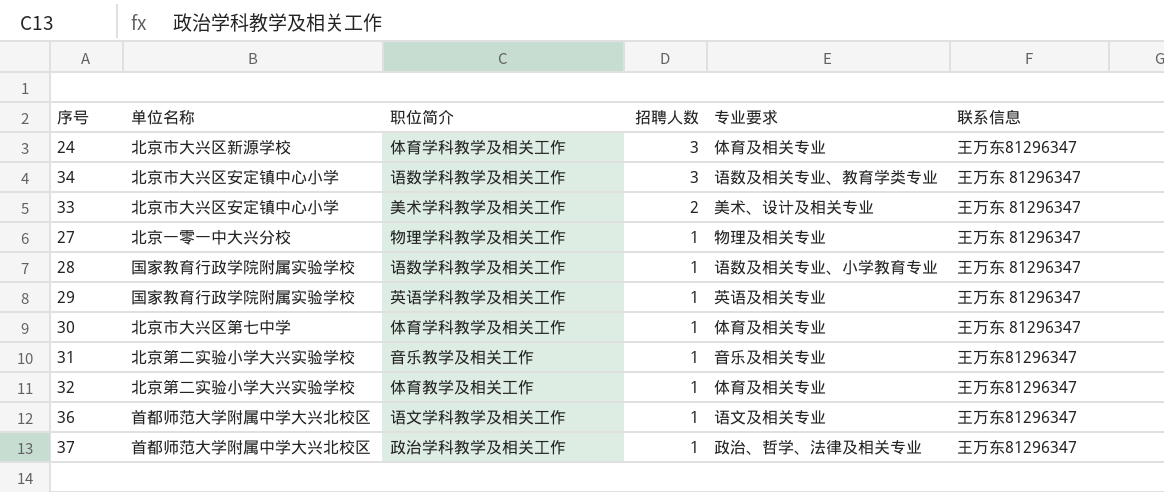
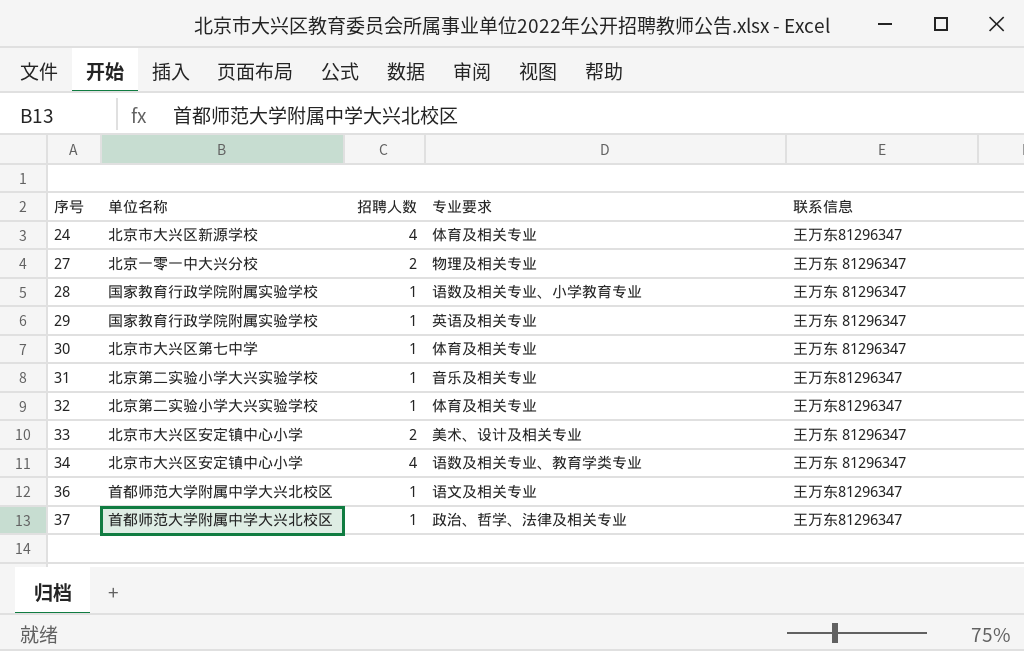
row order: 招聘人数 descending -> 序号 ascending
column 职位简介 | position: 3 -> none
24 | 招聘人数: 3 -> 4
27 | 招聘人数: 1 -> 2
34 | 招聘人数: 3 -> 4

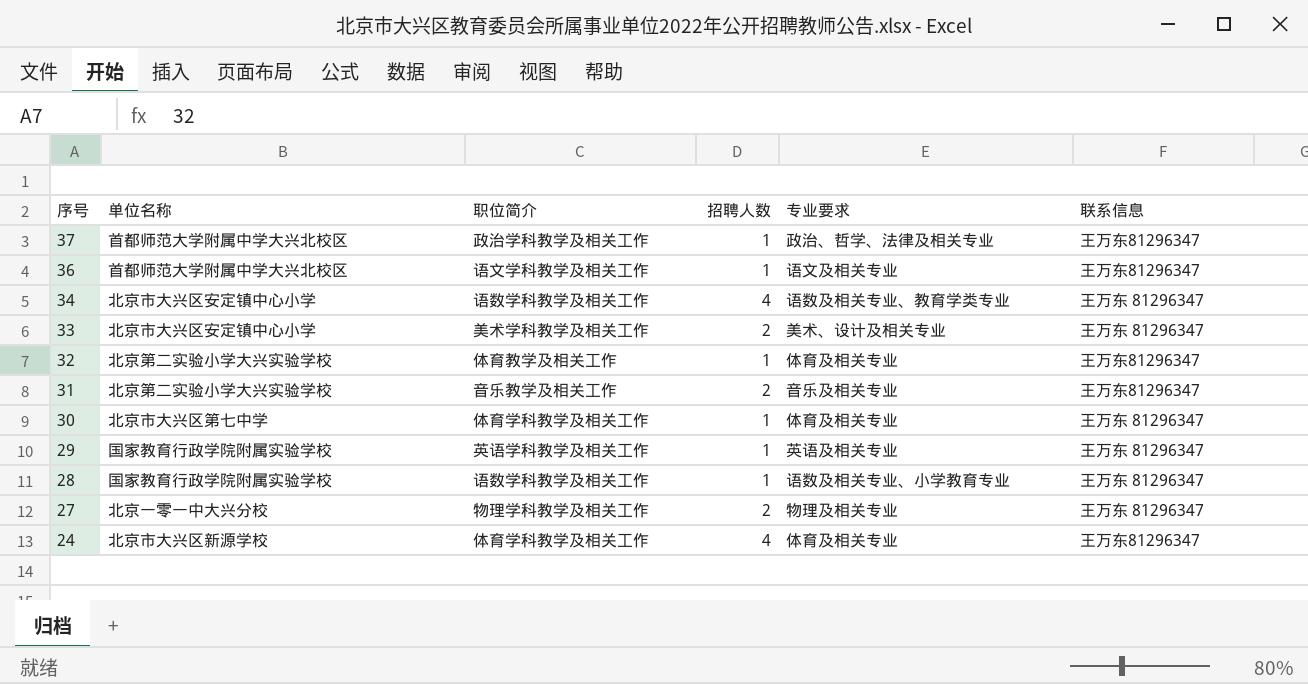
row order: 序号 ascending -> 序号 descending
column 职位简介 | position: none -> 3
31 | 招聘人数: 1 -> 2

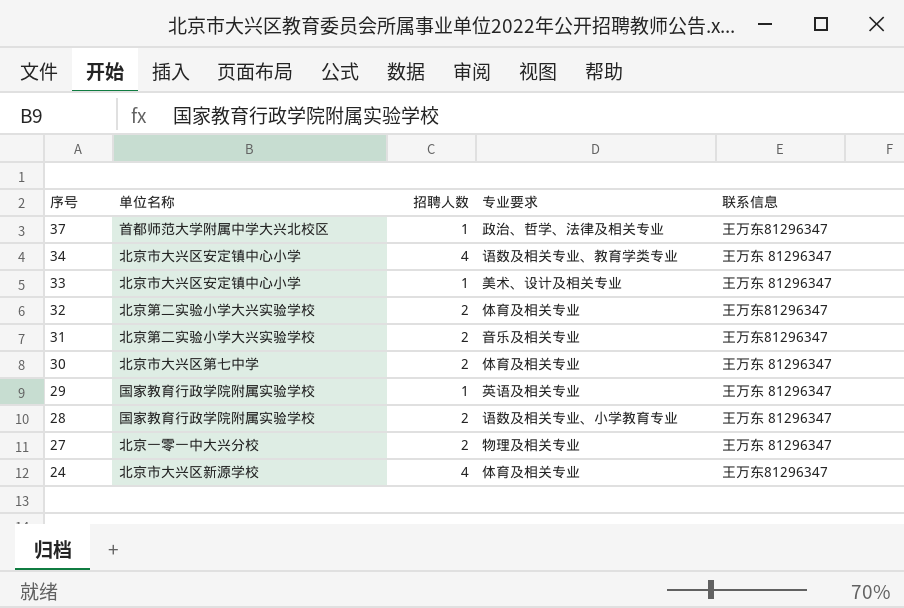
column 职位简介 | position: 3 -> none
row 36: 首都师范大学附属中学大兴北校区 | 语文学科教学及相关工作 | 1 | 语文及相关专业 | 王万东81296347 -> none
33 | 招聘人数: 2 -> 1
32 | 招聘人数: 1 -> 2
30 | 招聘人数: 1 -> 2
28 | 招聘人数: 1 -> 2

